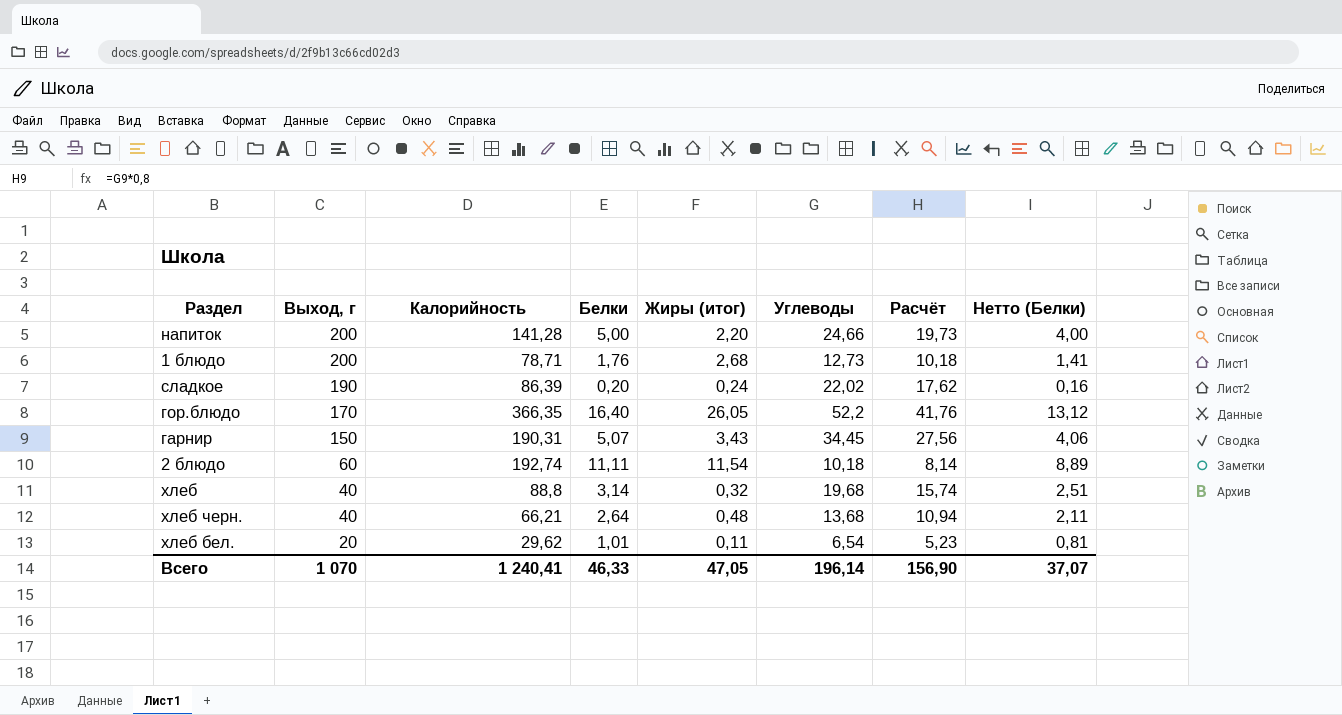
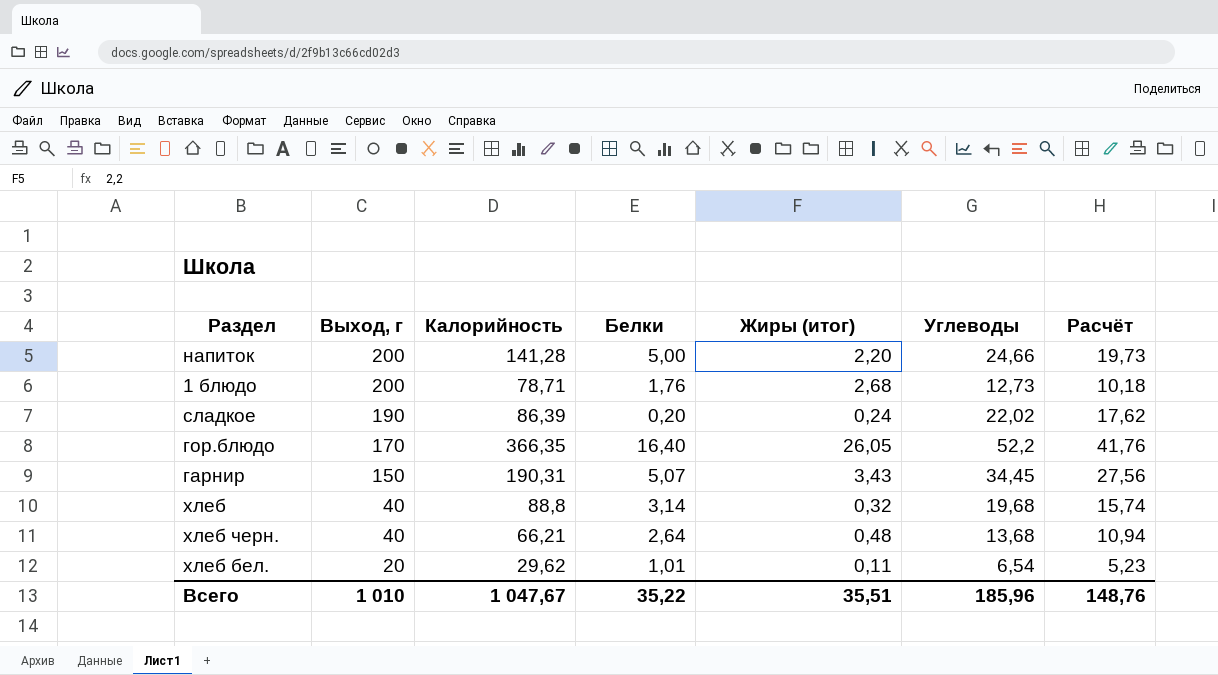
column Нетто (Белки) | formula: [Белки] * 0,8 -> none
row 2 блюдо: 60 | 192,74 | 11,11 | 11,54 | 10,18 | 8,14 | 8,89 -> none
Всего | Выход, г: 1 070 -> 1 010
Всего | Калорийность: 1 240,41 -> 1 047,67
Всего | Белки: 46,33 -> 35,22
Всего | Жиры (итог): 47,05 -> 35,51
Всего | Углеводы: 196,14 -> 185,96
Всего | Расчёт: 156,90 -> 148,76

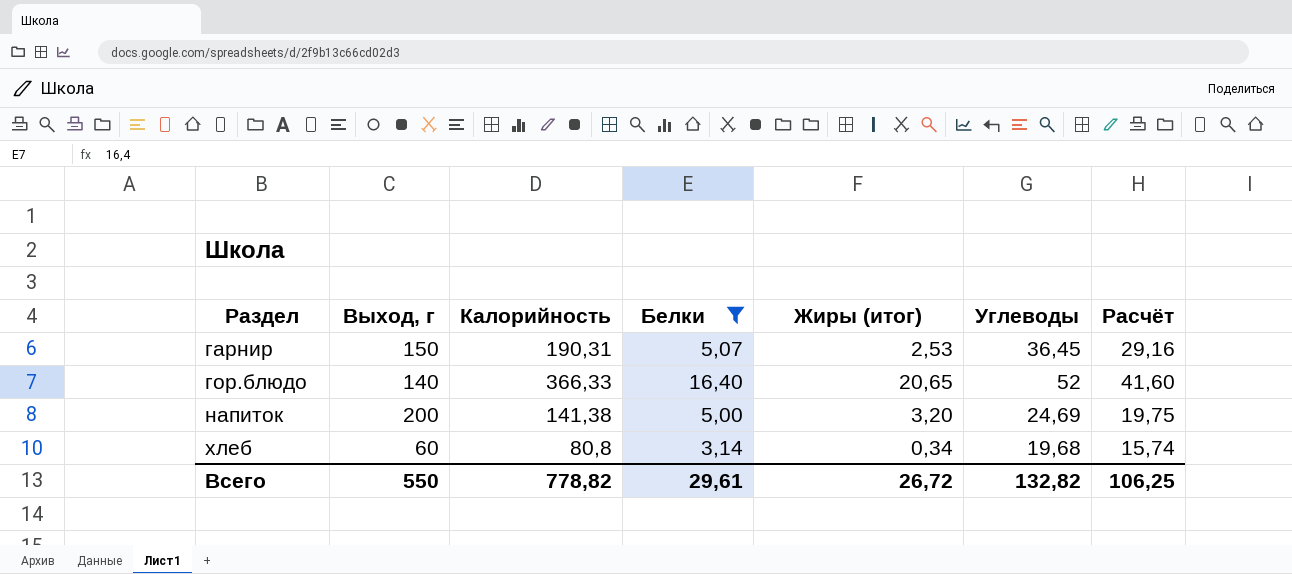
filter: none -> Белки >= 3,14
row order: Выход, г descending -> Раздел ascending
гарнир | Жиры (итог): 3,43 -> 2,53
гарнир | Углеводы: 34,45 -> 36,45
гарнир | Расчёт: 27,56 -> 29,16
гор.блюдо | Выход, г: 170 -> 140
гор.блюдо | Калорийность: 366,35 -> 366,33
гор.блюдо | Жиры (итог): 26,05 -> 20,65
гор.блюдо | Углеводы: 52,2 -> 52
гор.блюдо | Расчёт: 41,76 -> 41,60
напиток | Калорийность: 141,28 -> 141,38
напиток | Жиры (итог): 2,20 -> 3,20
напиток | Углеводы: 24,66 -> 24,69
напиток | Расчёт: 19,73 -> 19,75
хлеб | Выход, г: 40 -> 60
хлеб | Калорийность: 88,8 -> 80,8
хлеб | Жиры (итог): 0,32 -> 0,34
Всего | Выход, г: 1 010 -> 550
Всего | Калорийность: 1 047,67 -> 778,82
Всего | Белки: 35,22 -> 29,61
Всего | Жиры (итог): 35,51 -> 26,72
Всего | Углеводы: 185,96 -> 132,82
Всего | Расчёт: 148,76 -> 106,25

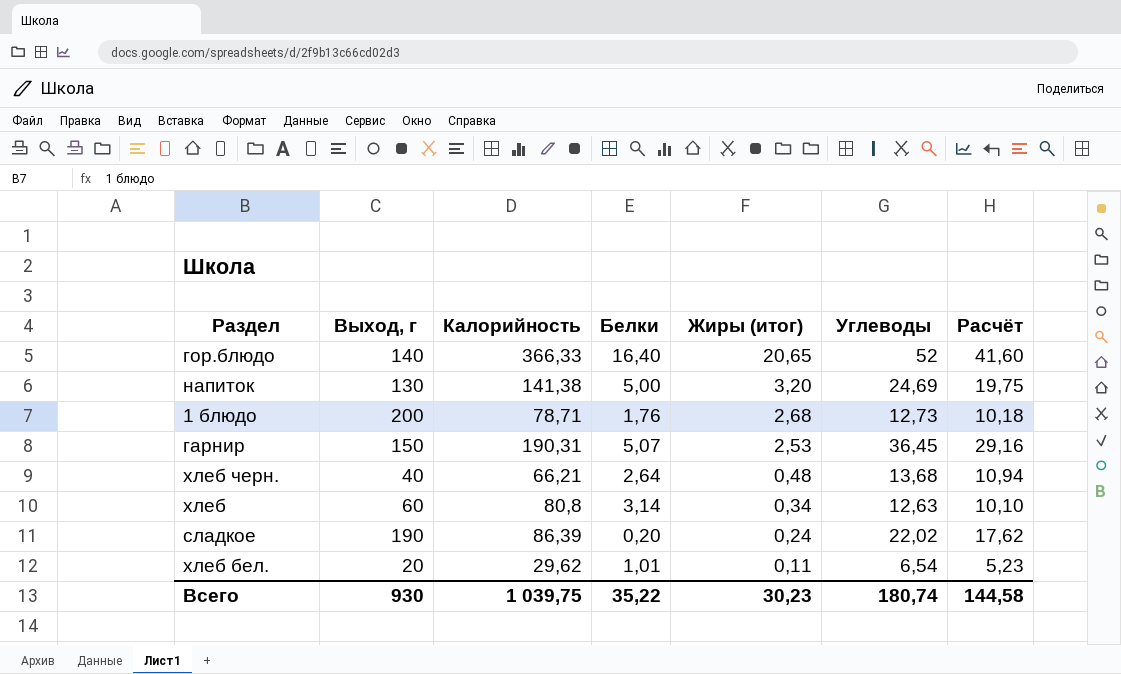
filter: Белки >= 3,14 -> none
row order: Раздел ascending -> Жиры (итог) descending
напиток | Выход, г: 200 -> 130
хлеб | Углеводы: 19,68 -> 12,63
хлеб | Расчёт: 15,74 -> 10,10
Всего | Выход, г: 550 -> 930
Всего | Калорийность: 778,82 -> 1 039,75
Всего | Белки: 29,61 -> 35,22
Всего | Жиры (итог): 26,72 -> 30,23
Всего | Углеводы: 132,82 -> 180,74
Всего | Расчёт: 106,25 -> 144,58

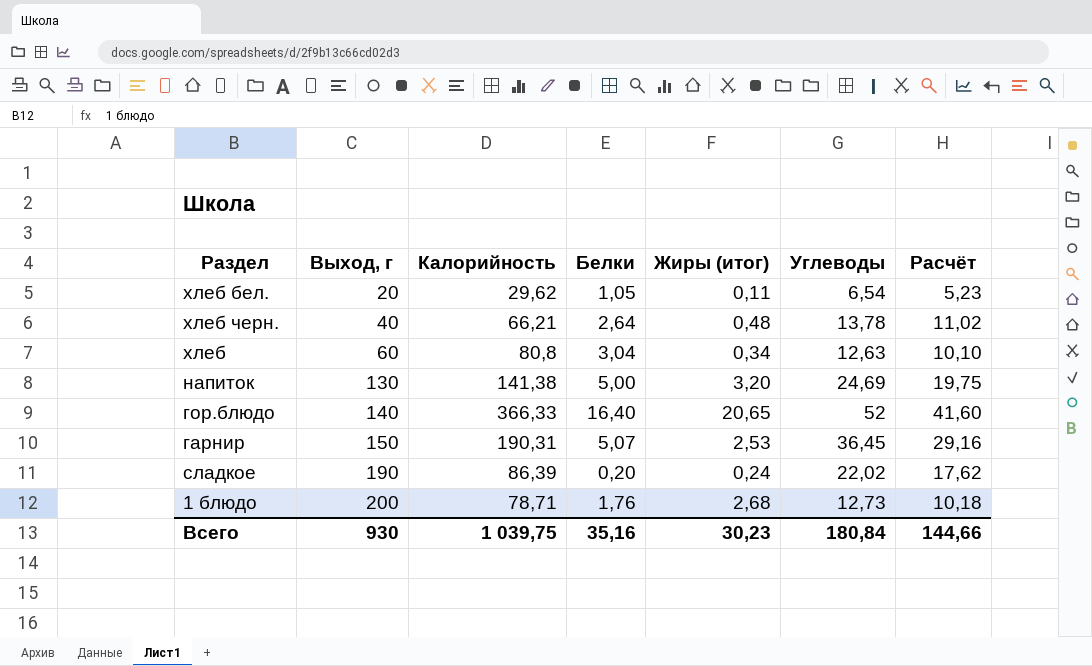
row order: Жиры (итог) descending -> Выход, г ascending
хлеб бел. | Белки: 1,01 -> 1,05
хлеб черн. | Углеводы: 13,68 -> 13,78
хлеб черн. | Расчёт: 10,94 -> 11,02
хлеб | Белки: 3,14 -> 3,04
Всего | Белки: 35,22 -> 35,16
Всего | Углеводы: 180,74 -> 180,84
Всего | Расчёт: 144,58 -> 144,66

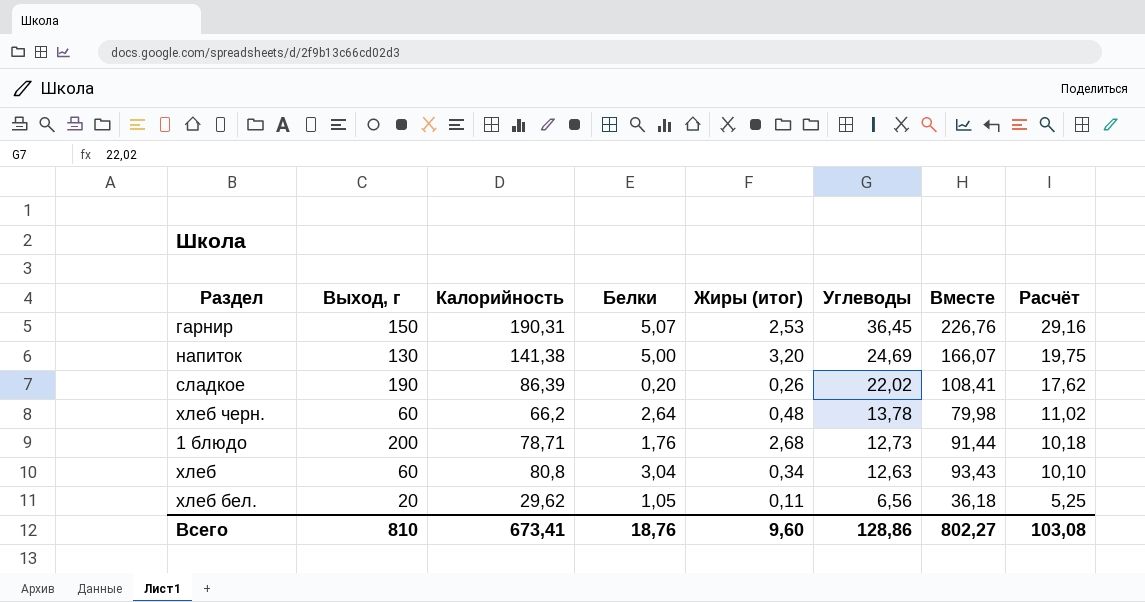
row order: Выход, г ascending -> Углеводы descending
column Вместе | formula: none -> [Калорийность] + [Углеводы]
row гор.блюдо: 140 | 366,33 | 16,40 | 20,65 | 52 | 41,60 -> none
сладкое | Жиры (итог): 0,24 -> 0,26
хлеб черн. | Выход, г: 40 -> 60
хлеб черн. | Калорийность: 66,21 -> 66,2
хлеб бел. | Углеводы: 6,54 -> 6,56
хлеб бел. | Расчёт: 5,23 -> 5,25
Всего | Выход, г: 930 -> 810
Всего | Калорийность: 1 039,75 -> 673,41
Всего | Белки: 35,16 -> 18,76
Всего | Жиры (итог): 30,23 -> 9,60
Всего | Углеводы: 180,84 -> 128,86
Всего | Расчёт: 144,66 -> 103,08

